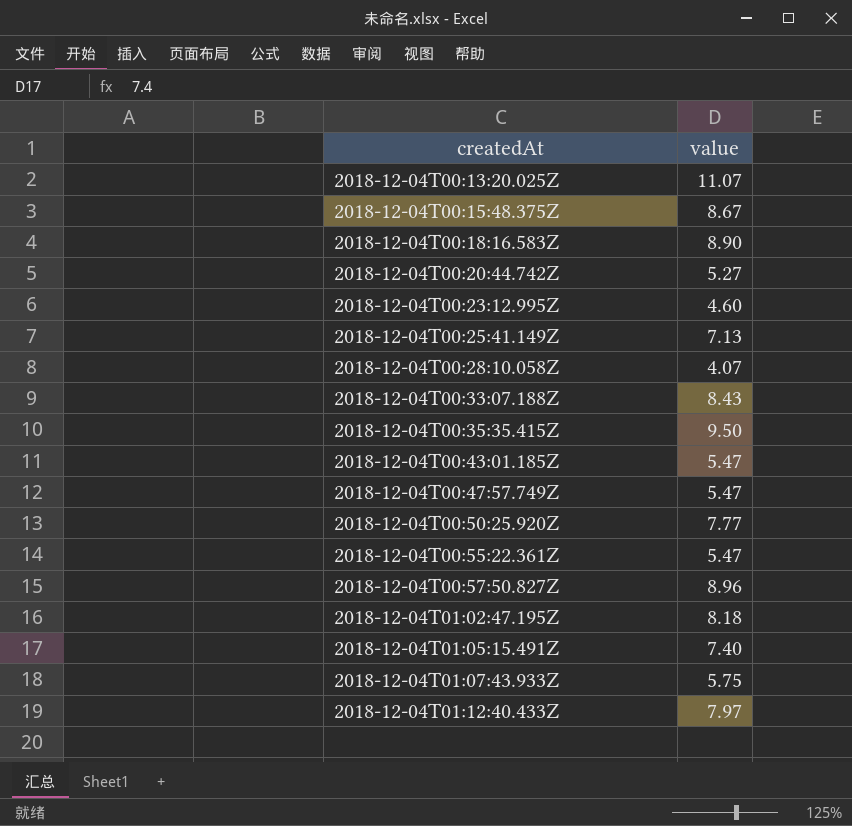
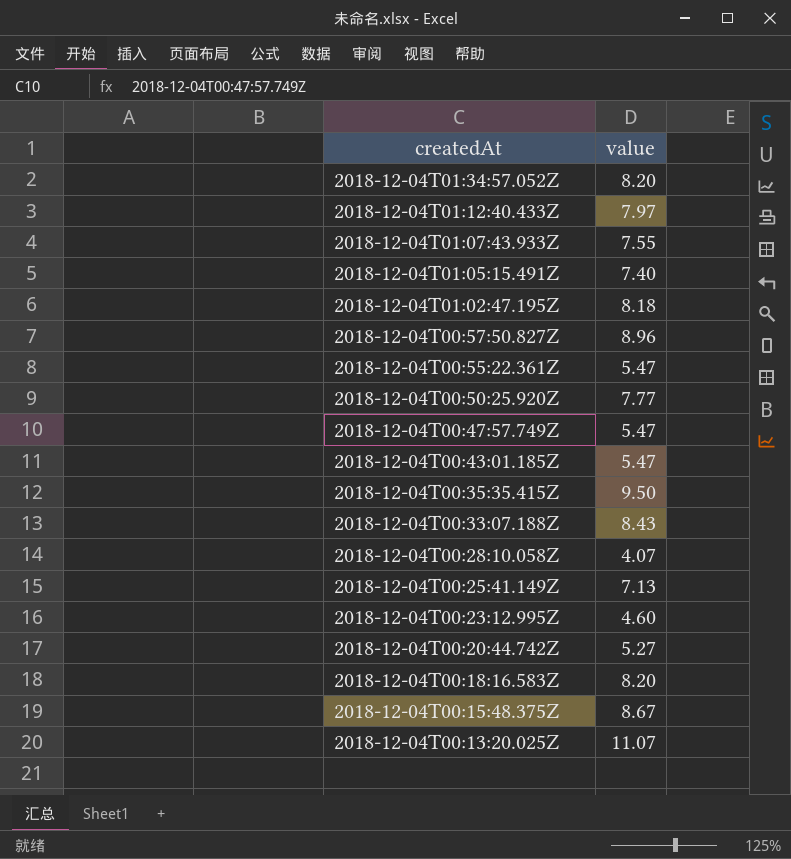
row order: createdAt ascending -> createdAt descending
row 2018-12-04T01:34:57.052Z: none -> 8.20
2018-12-04T01:07:43.933Z | value: 5.75 -> 7.55
2018-12-04T00:18:16.583Z | value: 8.90 -> 8.20

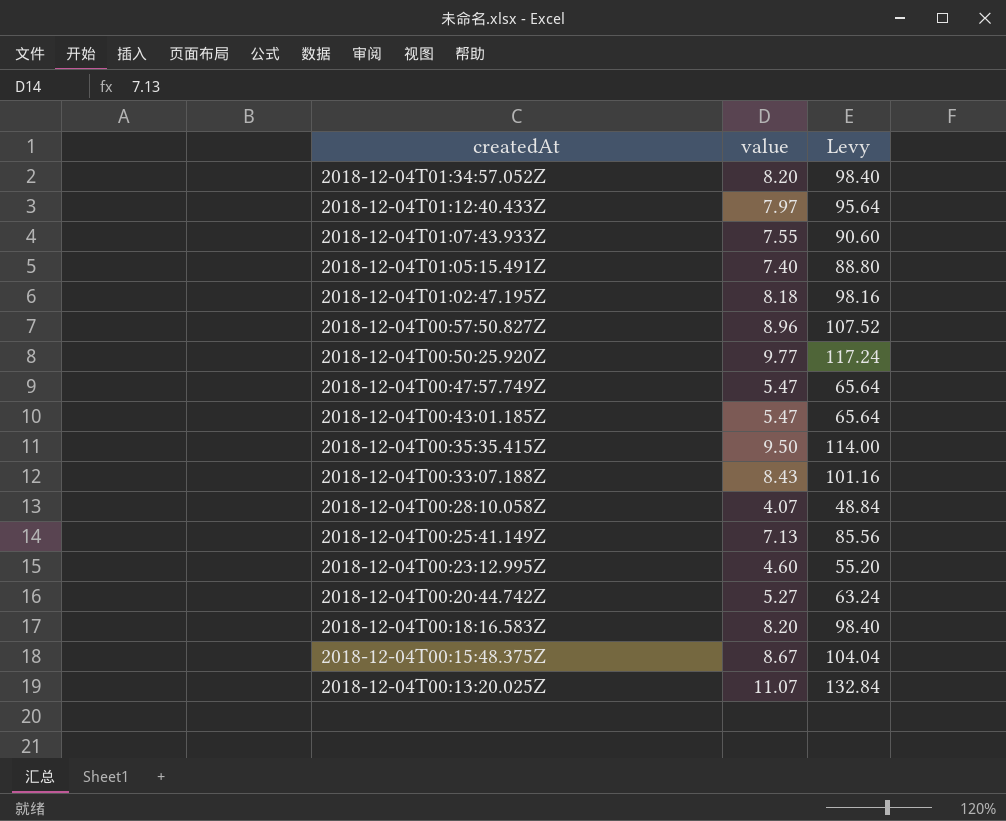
column Levy | formula: none -> [value] * 12
row 2018-12-04T00:55:22.361Z: 5.47 -> none
2018-12-04T00:50:25.920Z | value: 7.77 -> 9.77

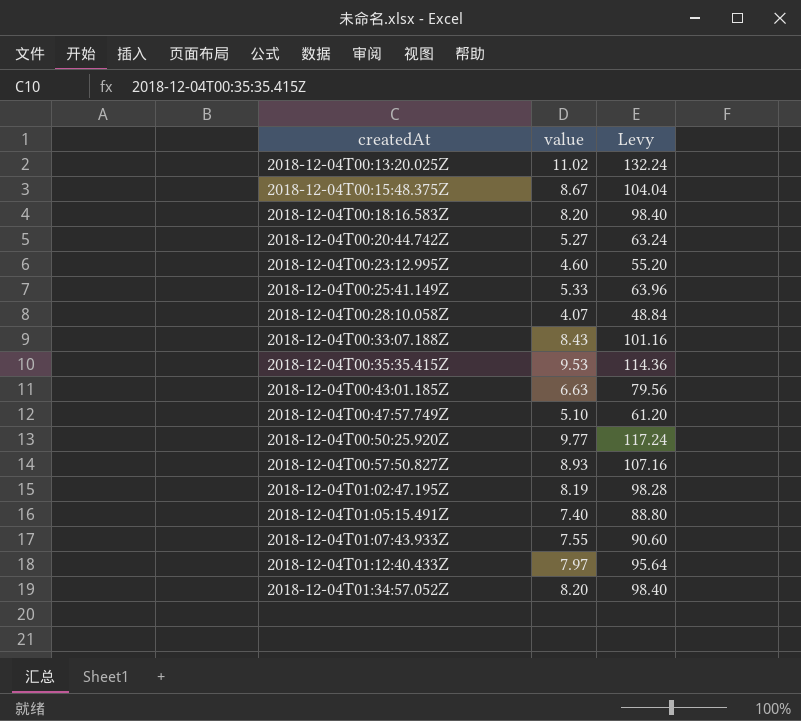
row order: createdAt descending -> createdAt ascending
2018-12-04T00:13:20.025Z | value: 11.07 -> 11.02
2018-12-04T00:13:20.025Z | Levy: 132.84 -> 132.24
2018-12-04T00:25:41.149Z | value: 7.13 -> 5.33
2018-12-04T00:25:41.149Z | Levy: 85.56 -> 63.96
2018-12-04T00:35:35.415Z | value: 9.50 -> 9.53
2018-12-04T00:35:35.415Z | Levy: 114.00 -> 114.36
2018-12-04T00:43:01.185Z | value: 5.47 -> 6.63
2018-12-04T00:43:01.185Z | Levy: 65.64 -> 79.56
2018-12-04T00:47:57.749Z | value: 5.47 -> 5.10
2018-12-04T00:47:57.749Z | Levy: 65.64 -> 61.20
2018-12-04T00:57:50.827Z | value: 8.96 -> 8.93
2018-12-04T00:57:50.827Z | Levy: 107.52 -> 107.16
2018-12-04T01:02:47.195Z | value: 8.18 -> 8.19
2018-12-04T01:02:47.195Z | Levy: 98.16 -> 98.28

